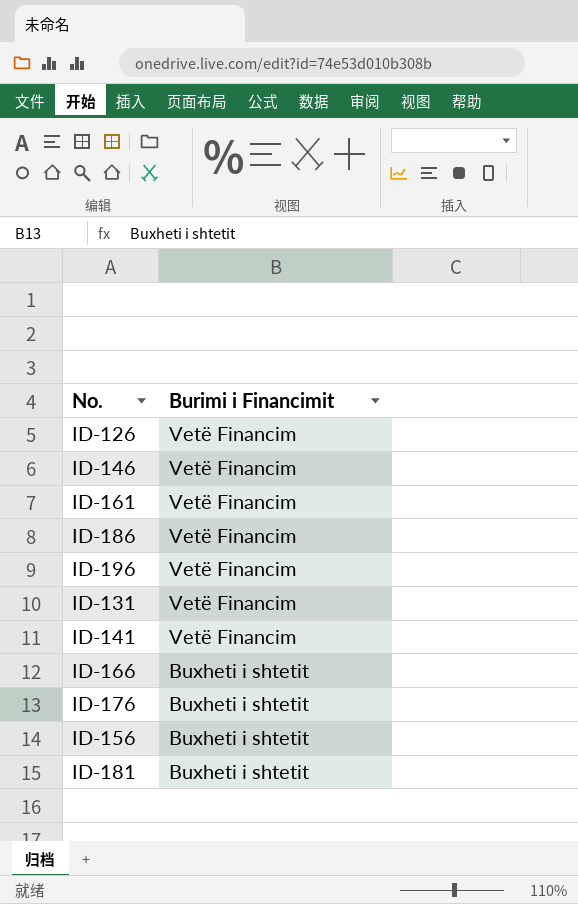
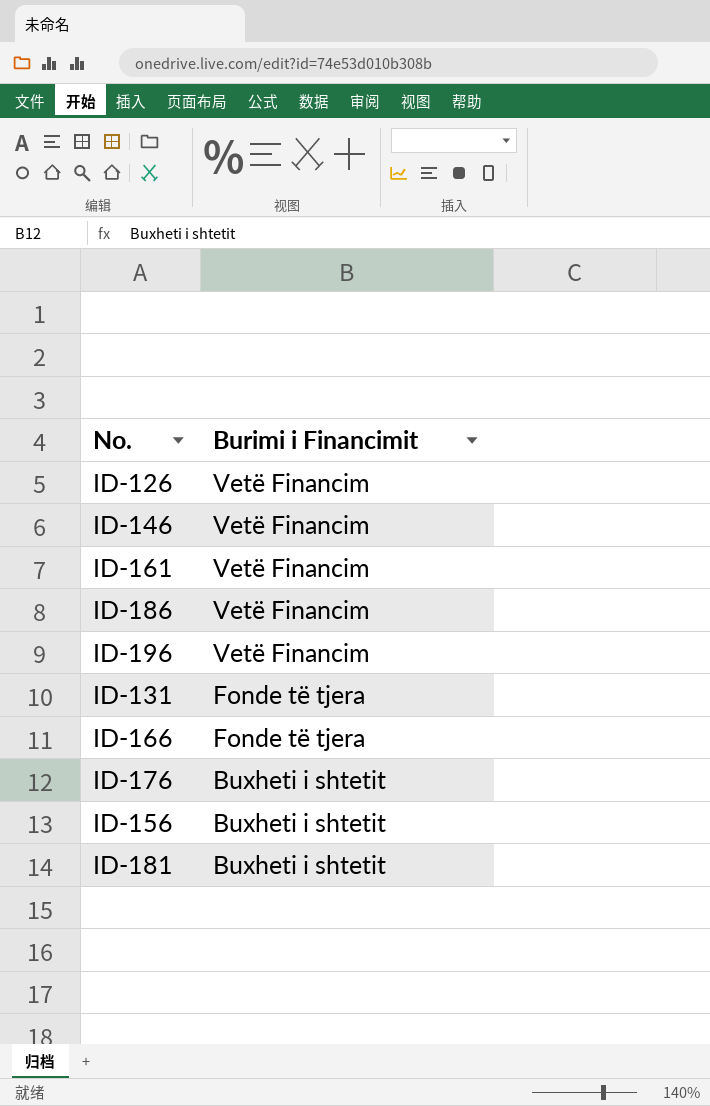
row ID-141: Vetë Financim -> none
ID-131 | Burimi i Financimit: Vetë Financim -> Fonde të tjera
ID-166 | Burimi i Financimit: Buxheti i shtetit -> Fonde të tjera

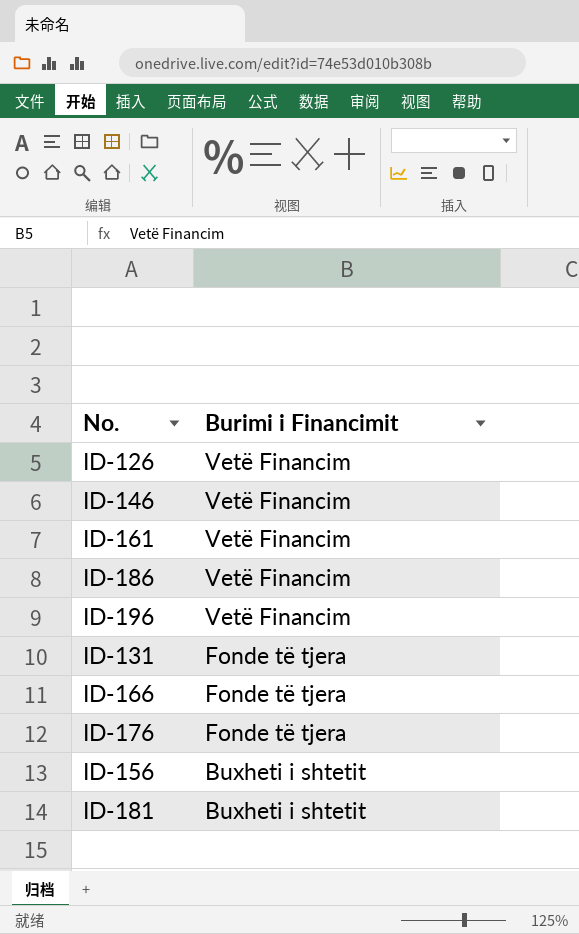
ID-176 | Burimi i Financimit: Buxheti i shtetit -> Fonde të tjera

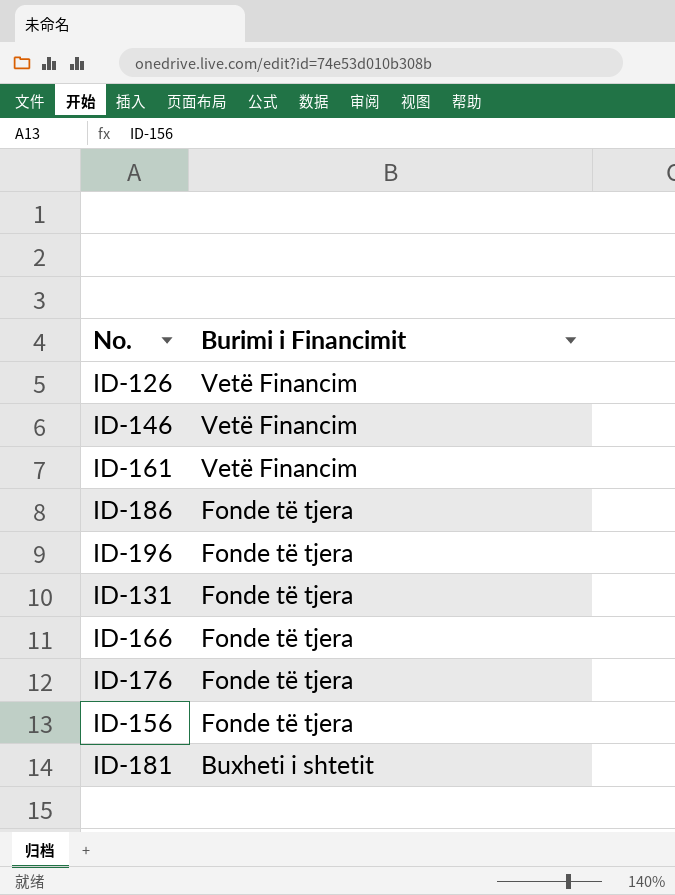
ID-186 | Burimi i Financimit: Vetë Financim -> Fonde të tjera
ID-196 | Burimi i Financimit: Vetë Financim -> Fonde të tjera
ID-156 | Burimi i Financimit: Buxheti i shtetit -> Fonde të tjera

